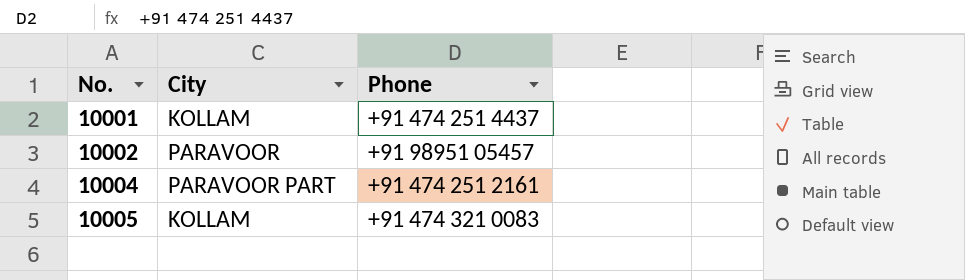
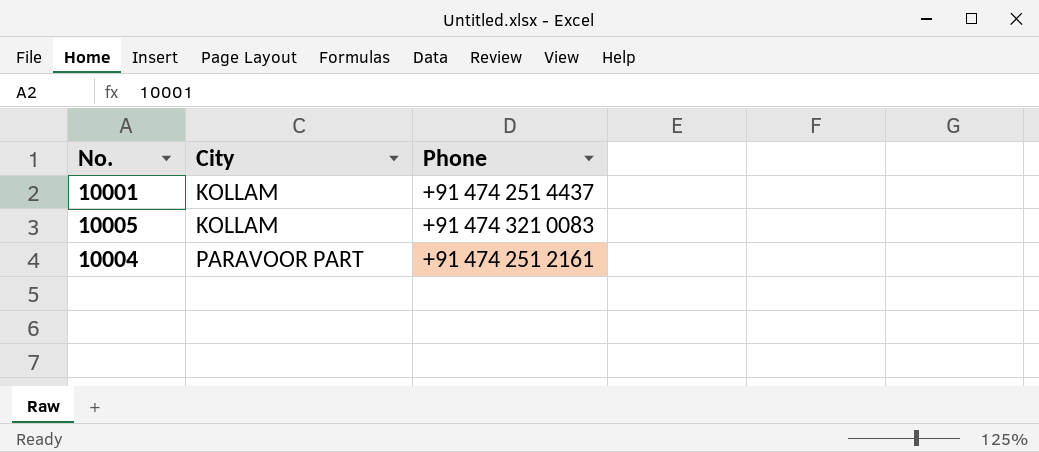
row order: No. ascending -> City ascending
row 10002: PARAVOOR | +91 98951 05457 -> none

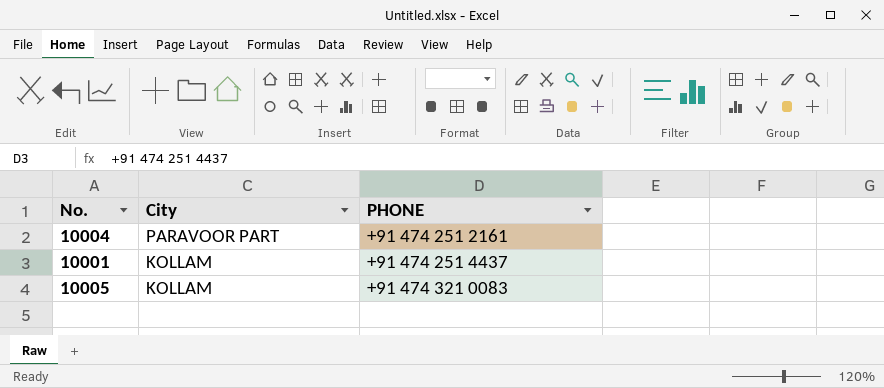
row order: City ascending -> City descending
column name: Phone -> PHONE

